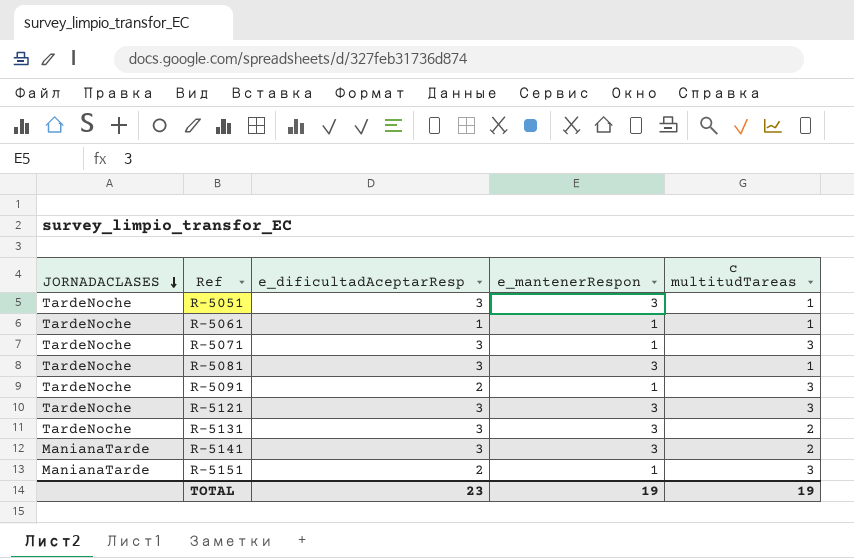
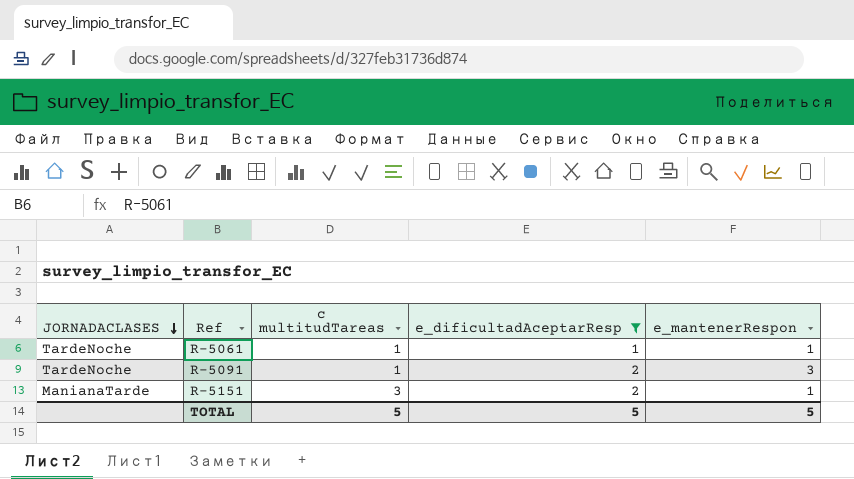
filter: none -> e_dificultadAceptarResp != 3
column c multitudTareas | position: 5 -> 3
R-5091 | c multitudTareas: 3 -> 1
R-5091 | e_mantenerRespon: 1 -> 3
TOTAL | c multitudTareas: 19 -> 5
TOTAL | e_dificultadAceptarResp: 23 -> 5
TOTAL | e_mantenerRespon: 19 -> 5

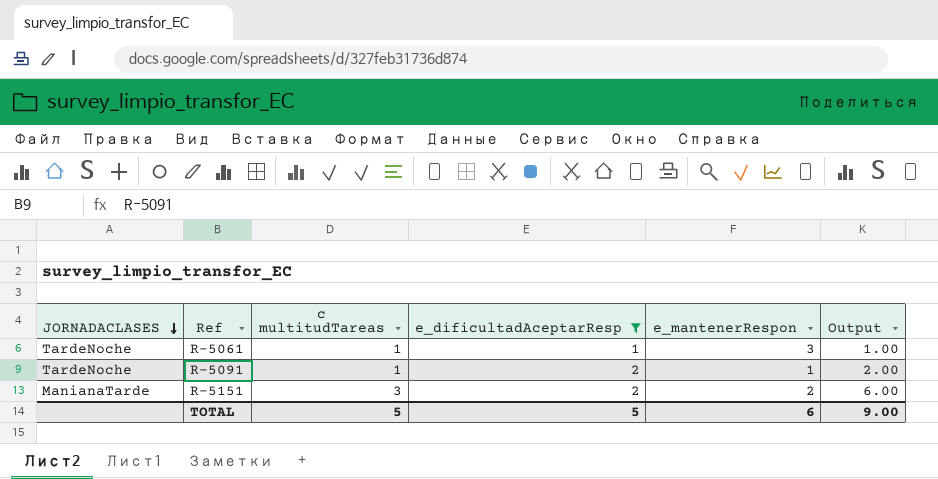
column Output | formula: none -> [c multitudTareas] * [e_dificultadAceptarResp]
R-5061 | e_mantenerRespon: 1 -> 3
R-5091 | e_mantenerRespon: 3 -> 1
R-5151 | e_mantenerRespon: 1 -> 2
TOTAL | e_mantenerRespon: 5 -> 6

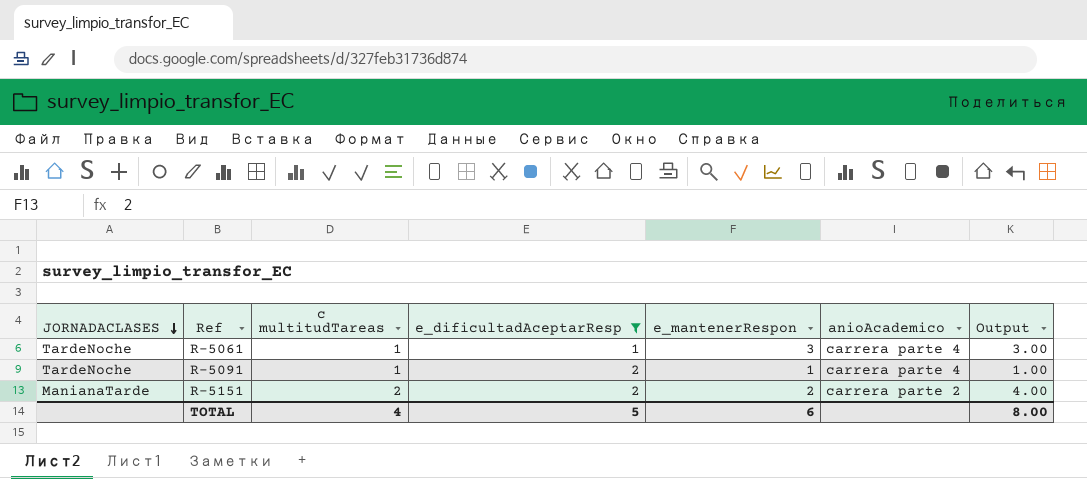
column anioAcademico | position: none -> 6
column Output | formula: [c multitudTareas] * [e_dificultadAceptarResp] -> [c multitudTareas] * [e_mantenerRespon]
R-5151 | c multitudTareas: 3 -> 2
TOTAL | c multitudTareas: 5 -> 4
TOTAL | Output: 9.00 -> 8.00

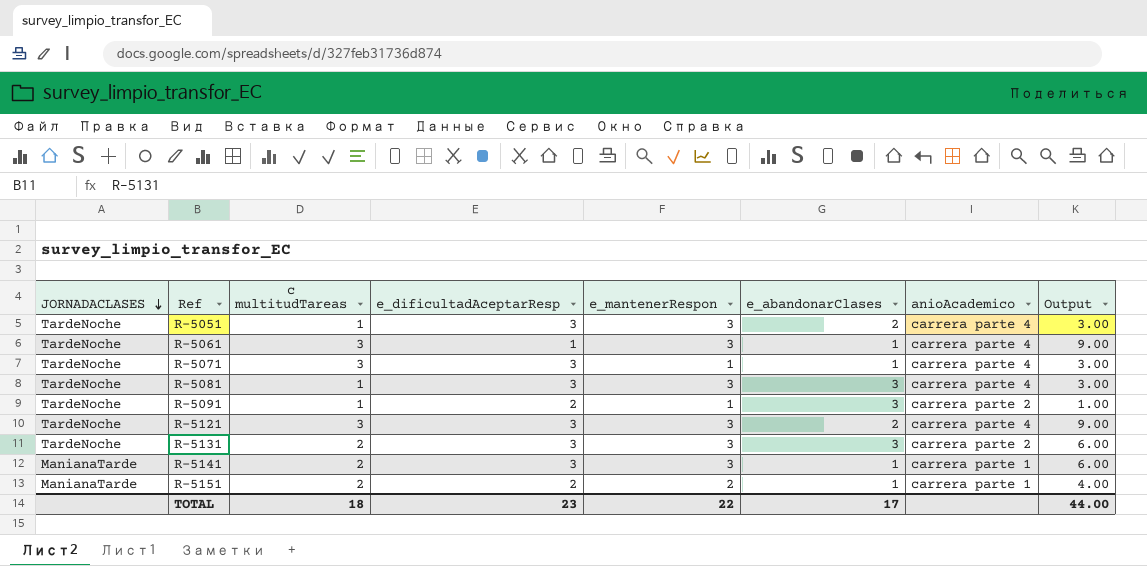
filter: e_dificultadAceptarResp != 3 -> none
column e_abandonarClases | position: none -> 6
R-5061 | c multitudTareas: 1 -> 3
R-5061 | Output: 3.00 -> 9.00
R-5091 | anioAcademico: carrera parte 4 -> carrera parte 2
R-5151 | anioAcademico: carrera parte 2 -> carrera parte 1
TOTAL | c multitudTareas: 4 -> 18
TOTAL | e_dificultadAceptarResp: 5 -> 23
TOTAL | e_mantenerRespon: 6 -> 22
TOTAL | Output: 8.00 -> 44.00

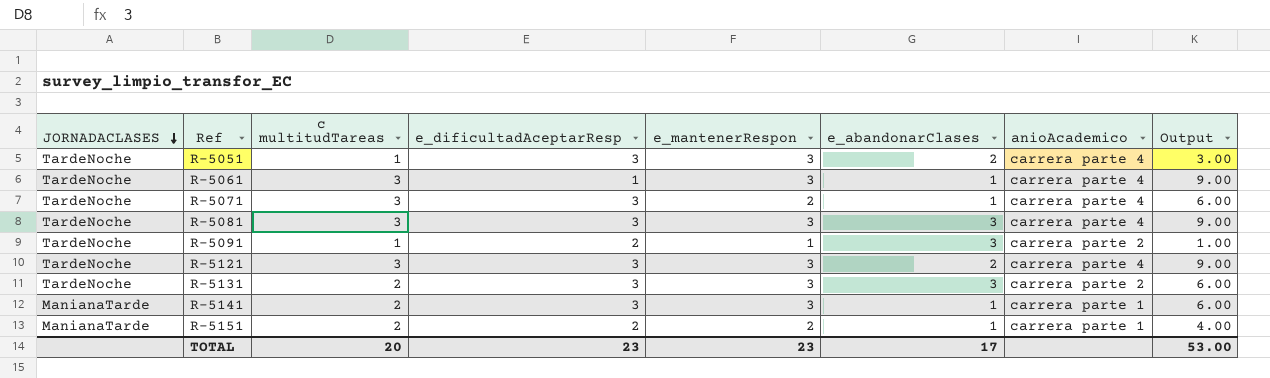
R-5071 | e_mantenerRespon: 1 -> 2
R-5071 | Output: 3.00 -> 6.00
R-5081 | c multitudTareas: 1 -> 3
R-5081 | Output: 3.00 -> 9.00
TOTAL | c multitudTareas: 18 -> 20
TOTAL | e_mantenerRespon: 22 -> 23
TOTAL | Output: 44.00 -> 53.00

